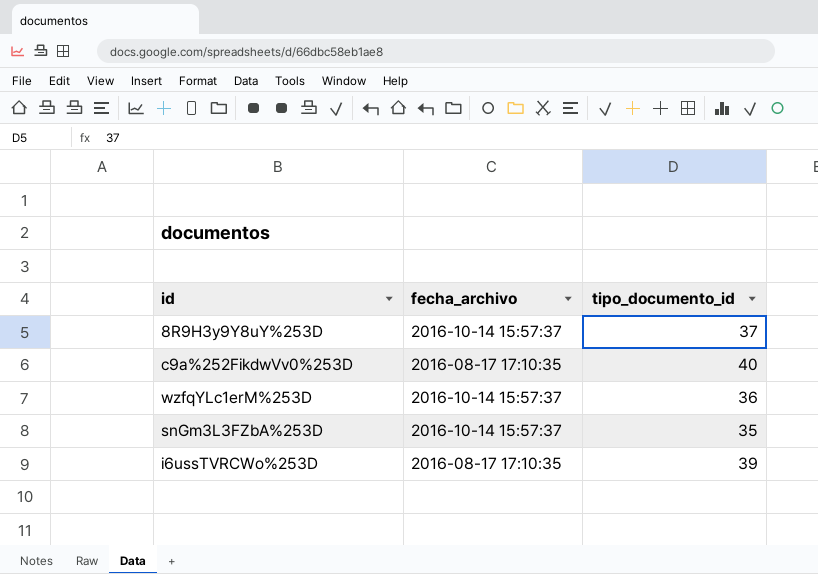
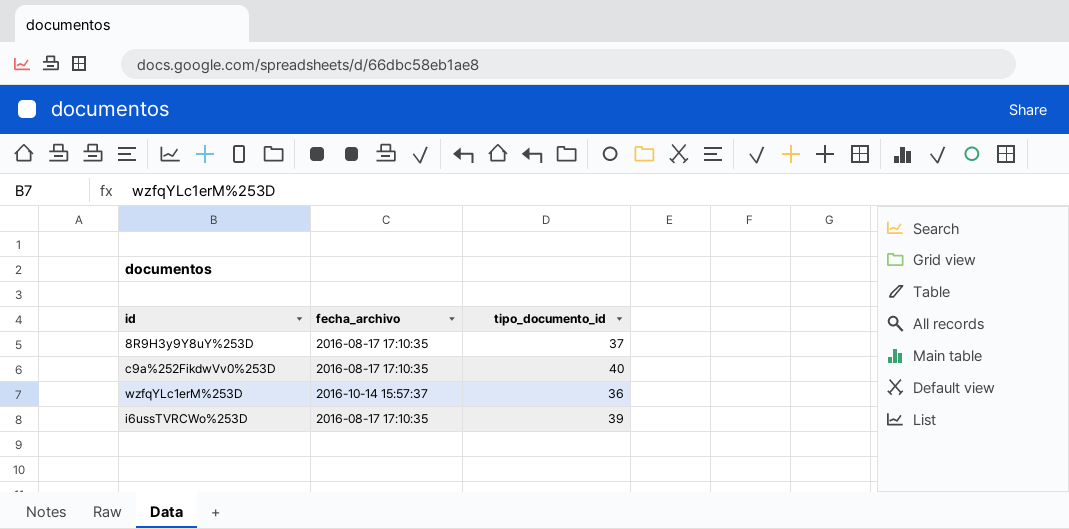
row snGm3L3FZbA%253D: 2016-10-14 15:57:37 | 35 -> none
8R9H3y9Y8uY%253D | fecha_archivo: 2016-10-14 15:57:37 -> 2016-08-17 17:10:35

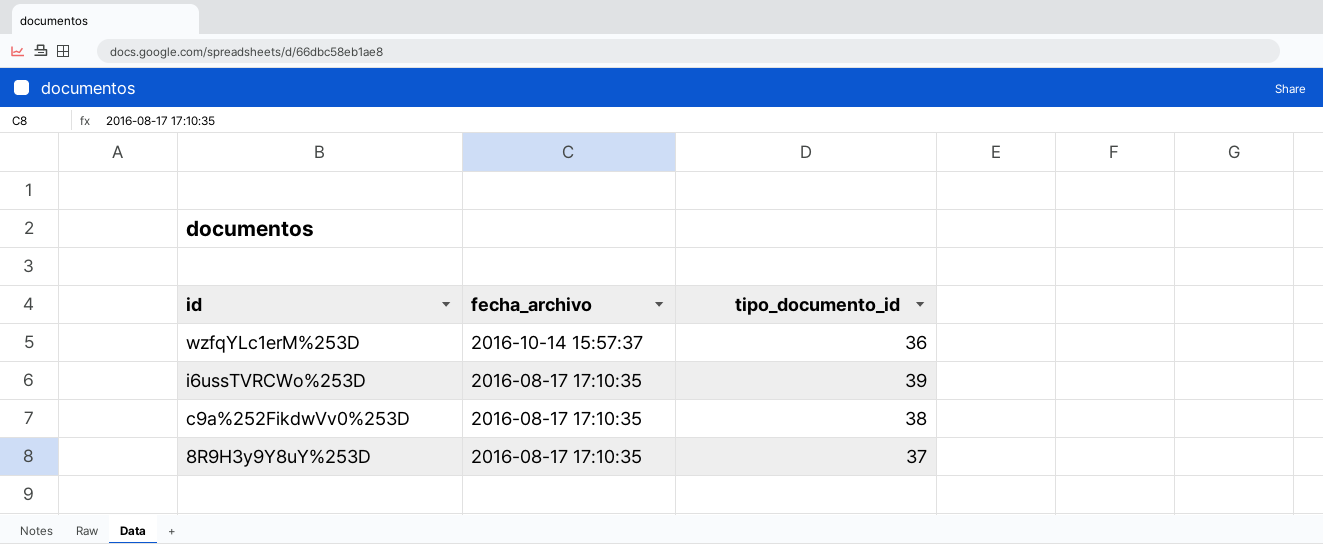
row order: none -> id descending
c9a%252FikdwVv0%253D | tipo_documento_id: 40 -> 38

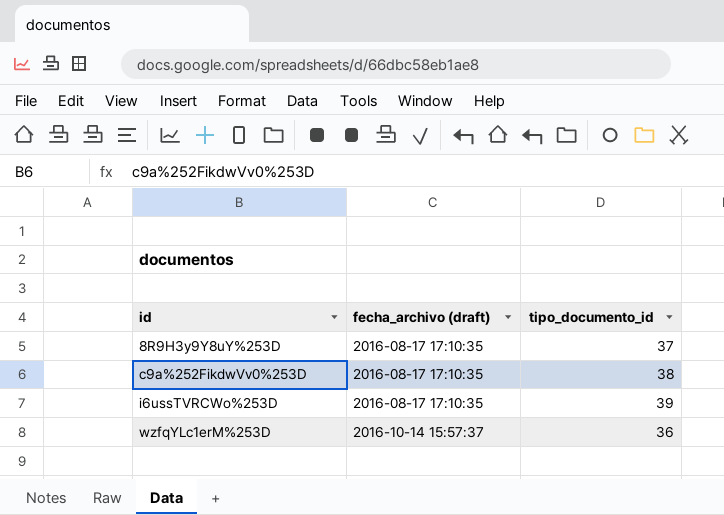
row order: id descending -> id ascending
column name: fecha_archivo -> fecha_archivo (draft)

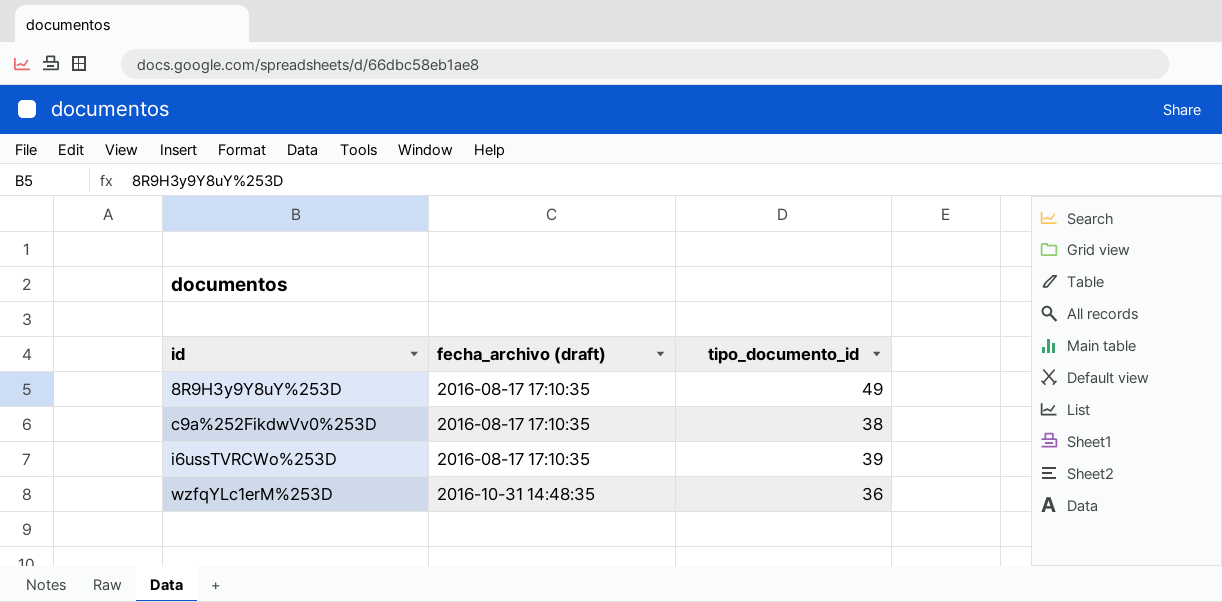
8R9H3y9Y8uY%253D | tipo_documento_id: 37 -> 49
wzfqYLc1erM%253D | fecha_archivo (draft): 2016-10-14 15:57:37 -> 2016-10-31 14:48:35

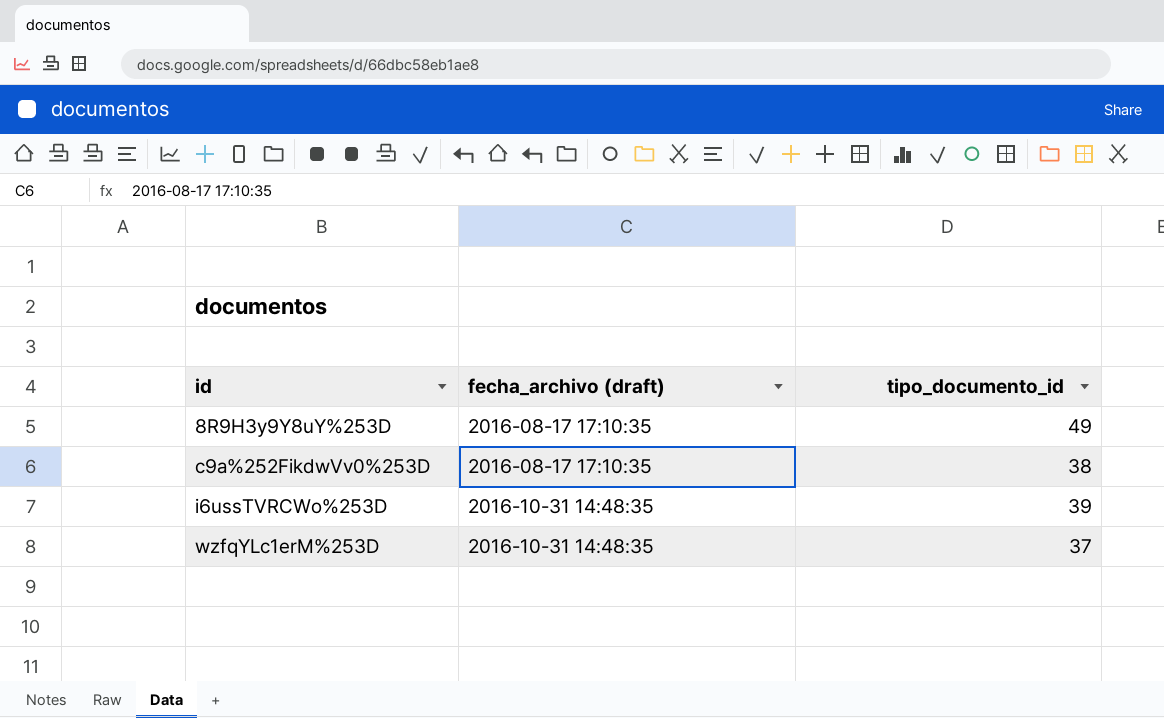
i6ussTVRCWo%253D | fecha_archivo (draft): 2016-08-17 17:10:35 -> 2016-10-31 14:48:35
wzfqYLc1erM%253D | tipo_documento_id: 36 -> 37

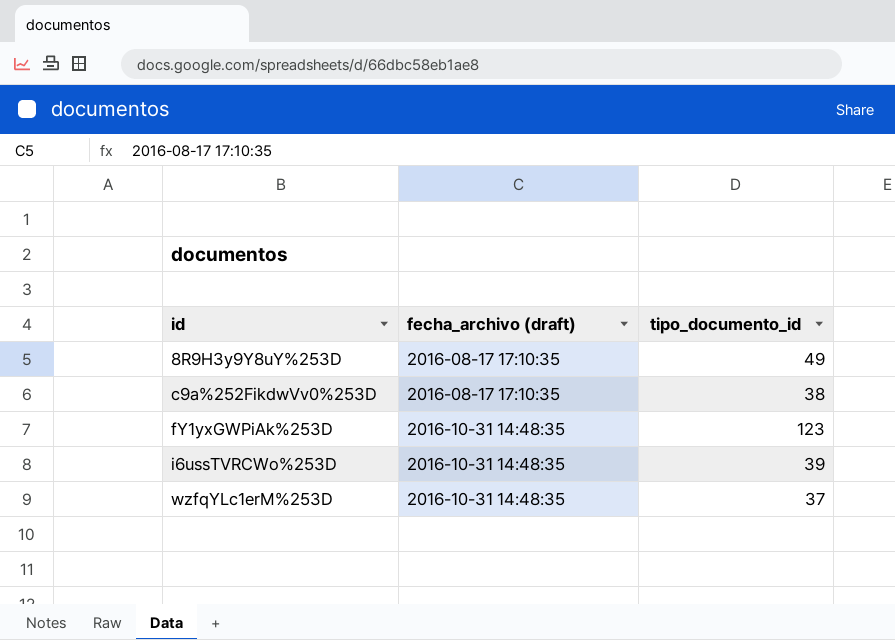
row fY1yxGWPiAk%253D: none -> 2016-10-31 14:48:35 | 123

